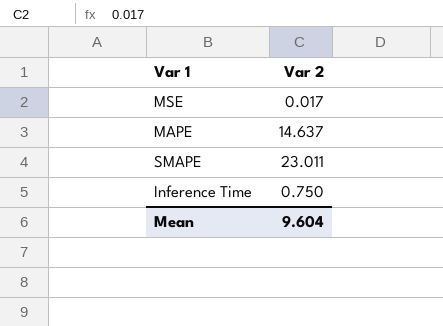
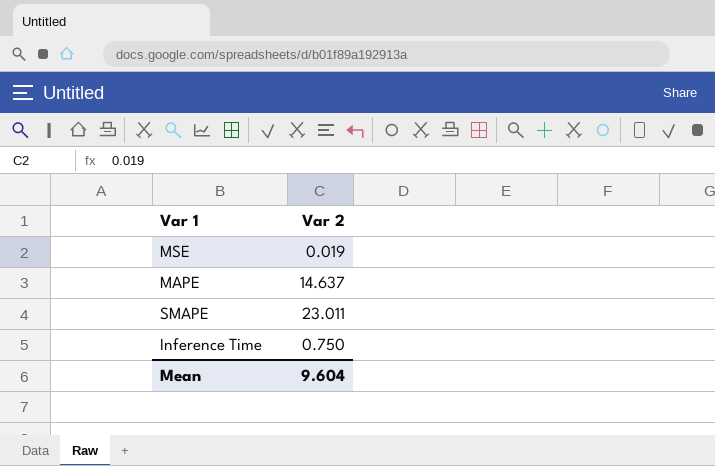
MSE | Var 2: 0.017 -> 0.019

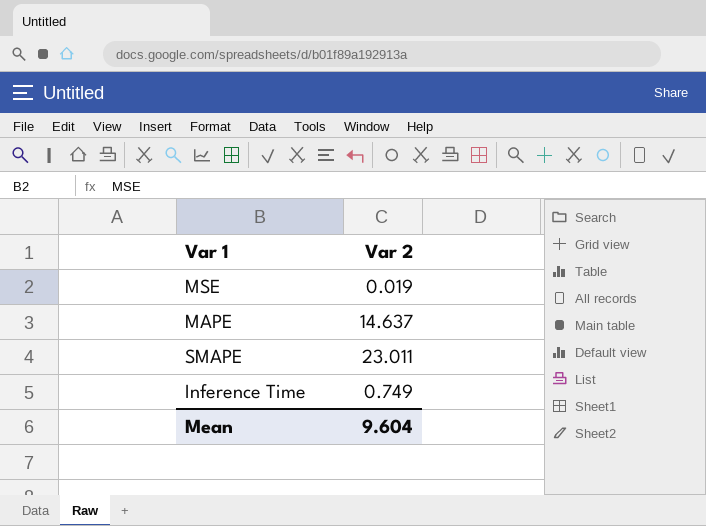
Inference Time | Var 2: 0.750 -> 0.749

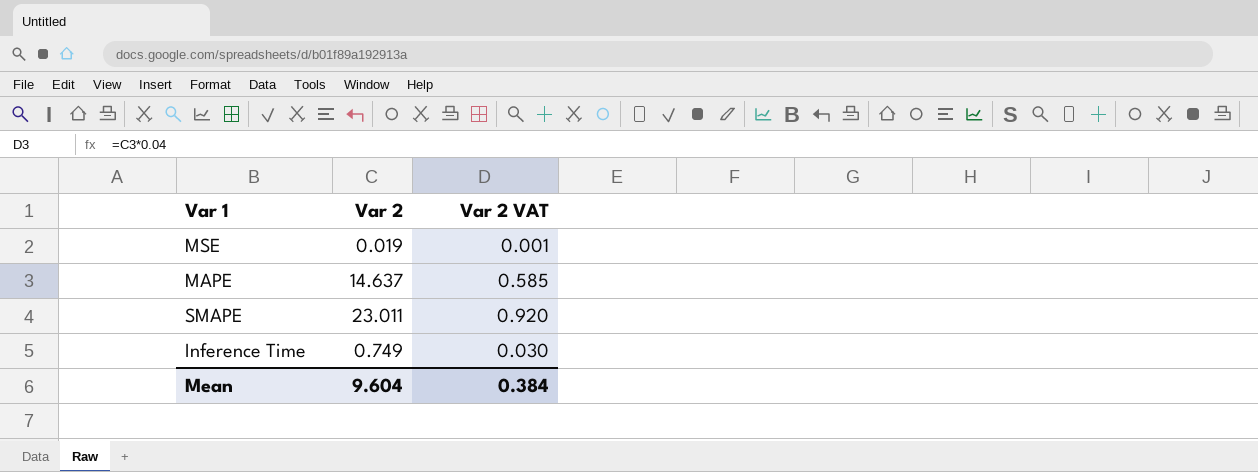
column Var 2 VAT | formula: none -> [Var 2] * 0.04

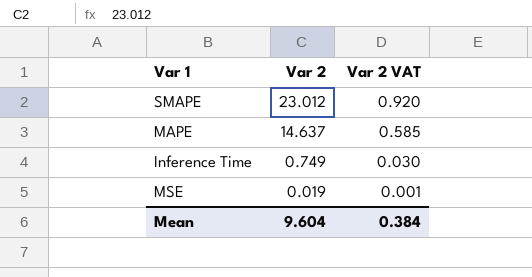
row order: none -> Var 2 descending
SMAPE | Var 2: 23.011 -> 23.012

